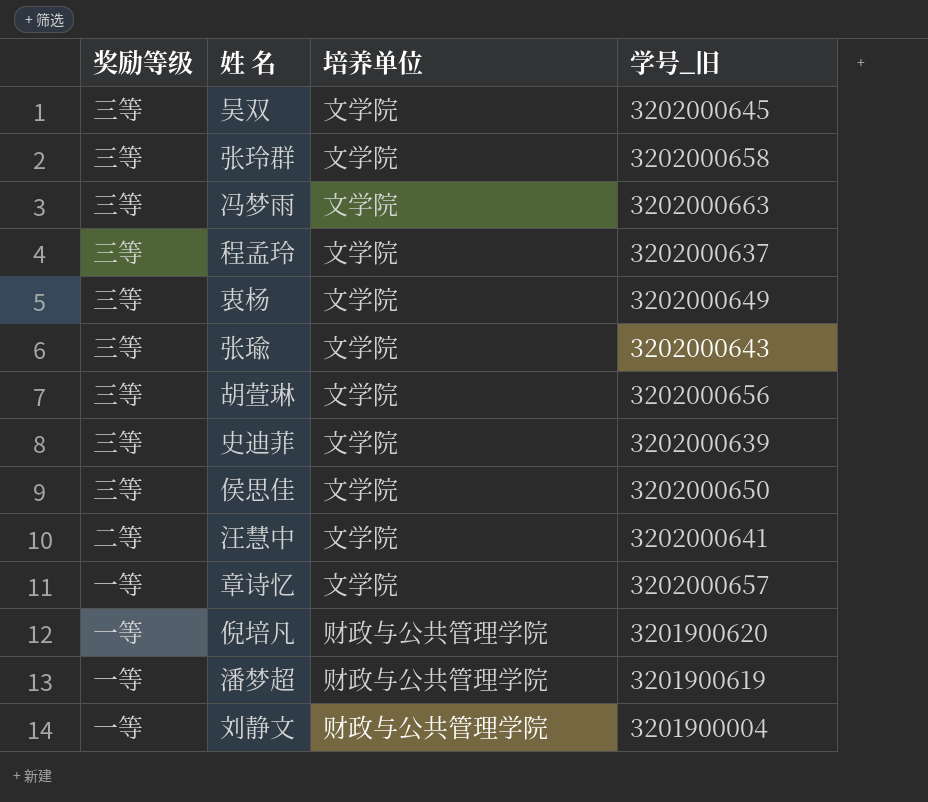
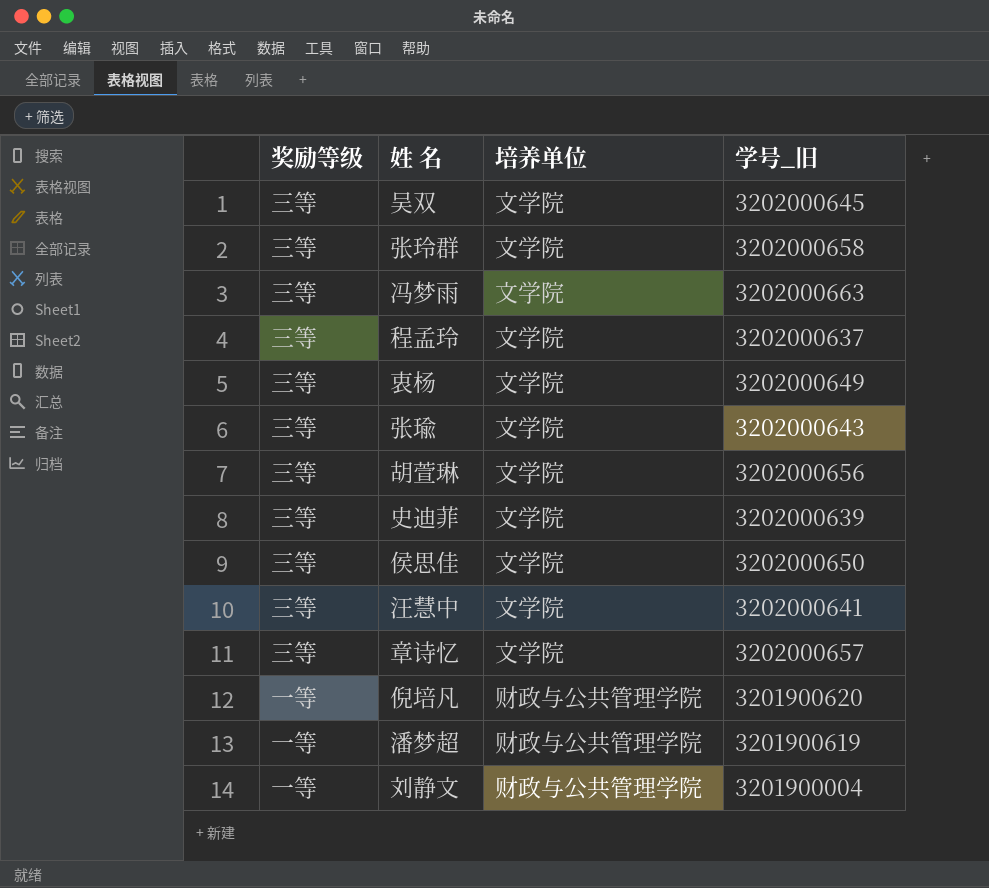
汪慧中 | 奖励等级: 二等 -> 三等
章诗忆 | 奖励等级: 一等 -> 三等

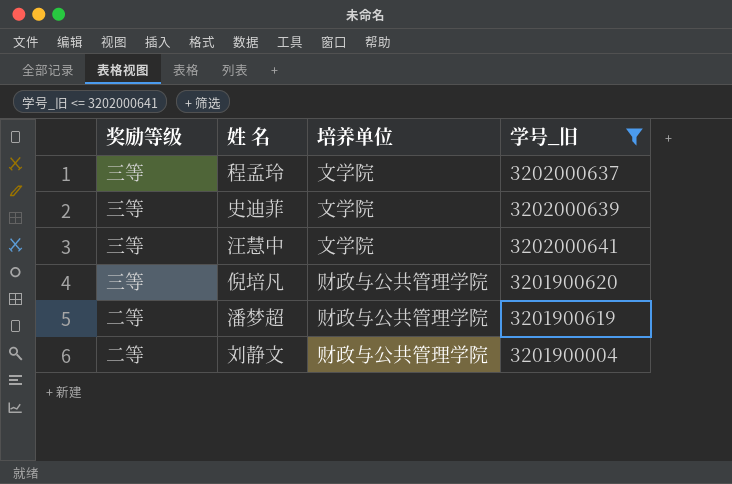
filter: none -> 学号_旧 <= 3202000641
倪培凡 | 奖励等级: 一等 -> 三等
潘梦超 | 奖励等级: 一等 -> 二等
刘静文 | 奖励等级: 一等 -> 二等

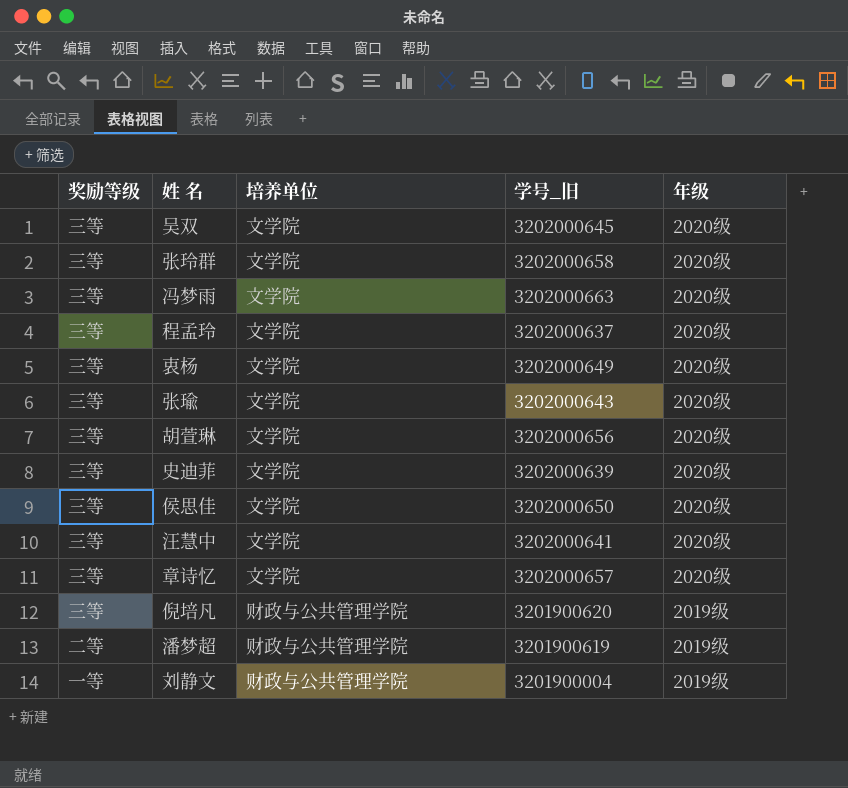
filter: 学号_旧 <= 3202000641 -> none
column 年级 | position: none -> 5
刘静文 | 奖励等级: 二等 -> 一等

